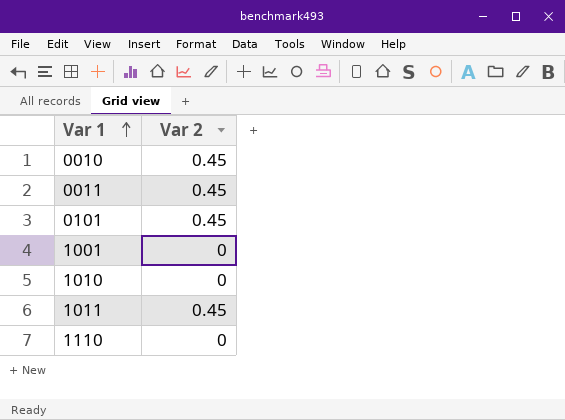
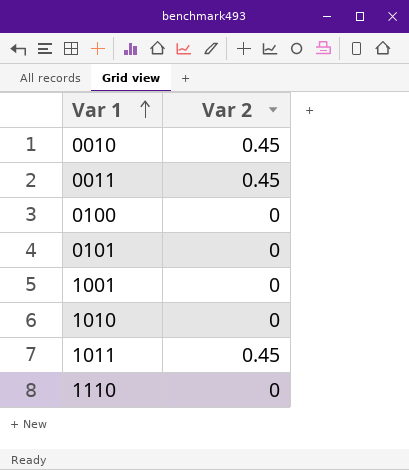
row 0100: none -> 0
0101 | Var 2: 0.45 -> 0

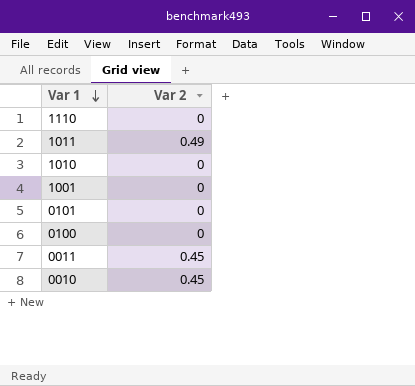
row order: Var 1 ascending -> Var 1 descending
1011 | Var 2: 0.45 -> 0.49

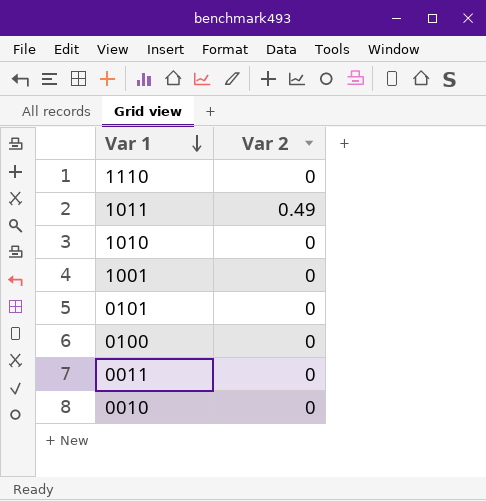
0011 | Var 2: 0.45 -> 0
0010 | Var 2: 0.45 -> 0

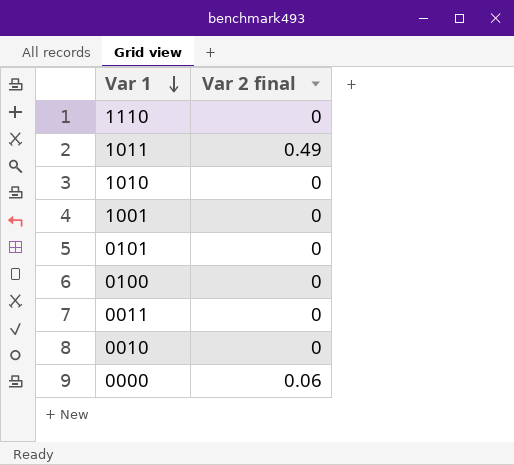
column name: Var 2 -> Var 2 final
row 0000: none -> 0.06

